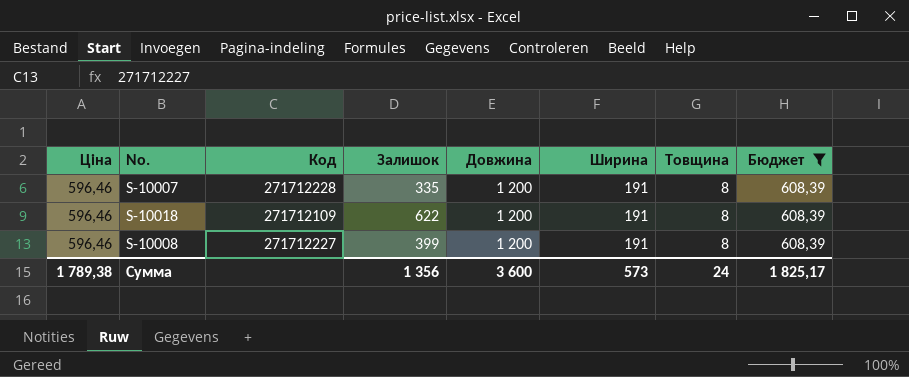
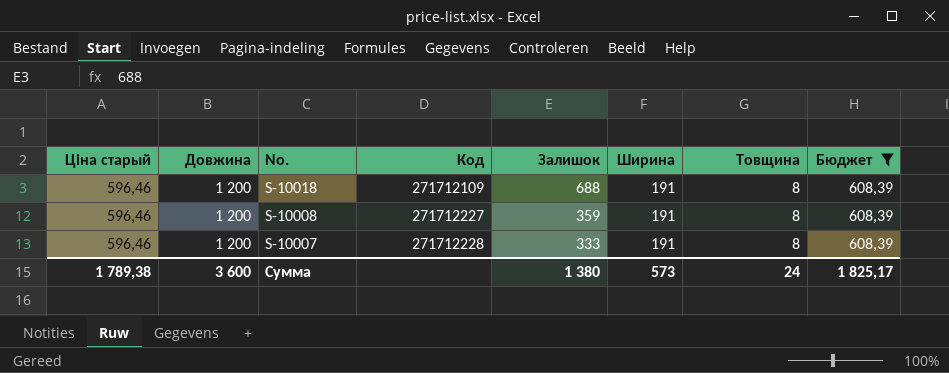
row order: none -> No. descending
column name: Ціна -> Ціна старый
column Довжина | position: 5 -> 2
S-10018 | Залишок: 622 -> 688
S-10008 | Залишок: 399 -> 359
S-10007 | Залишок: 335 -> 333
Сумма | Залишок: 1 356 -> 1 380

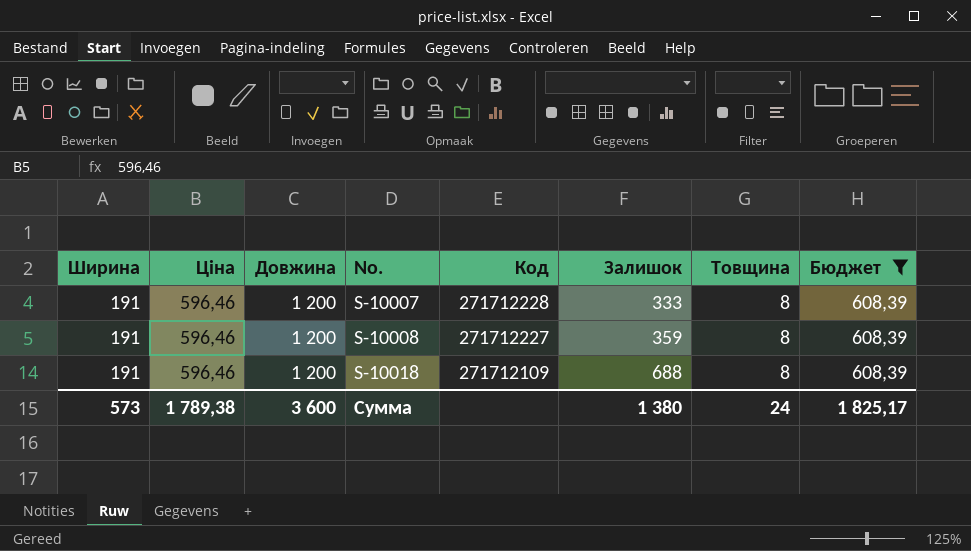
row order: No. descending -> No. ascending
column Ширина | position: 6 -> 1
column name: Ціна старый -> Ціна

